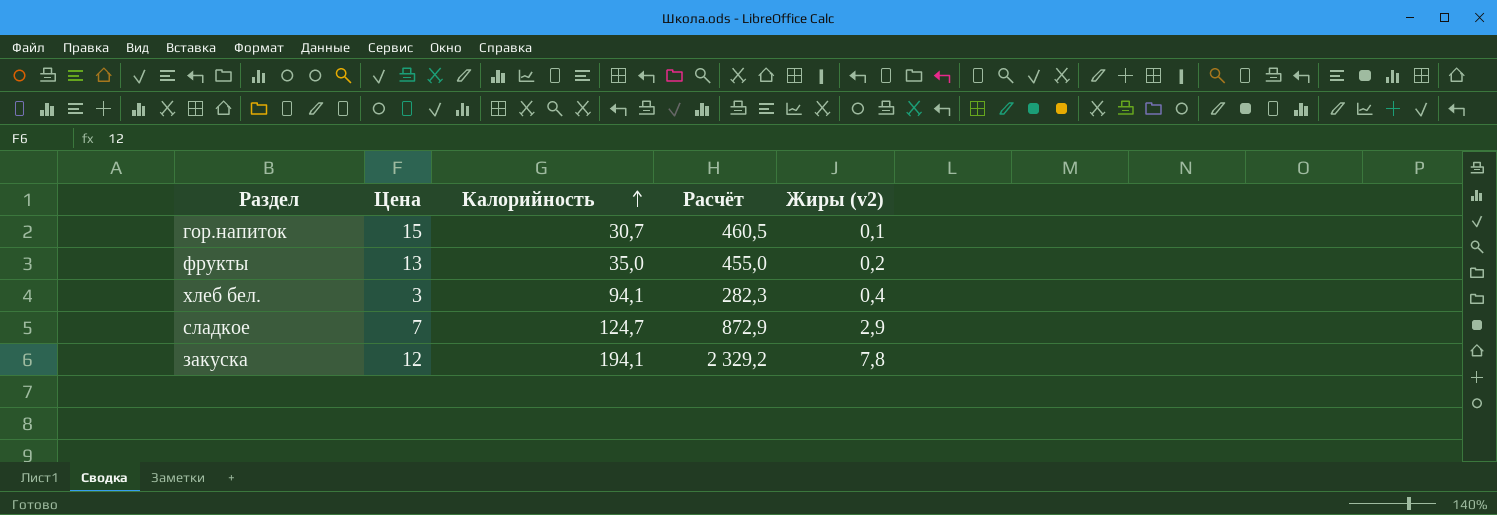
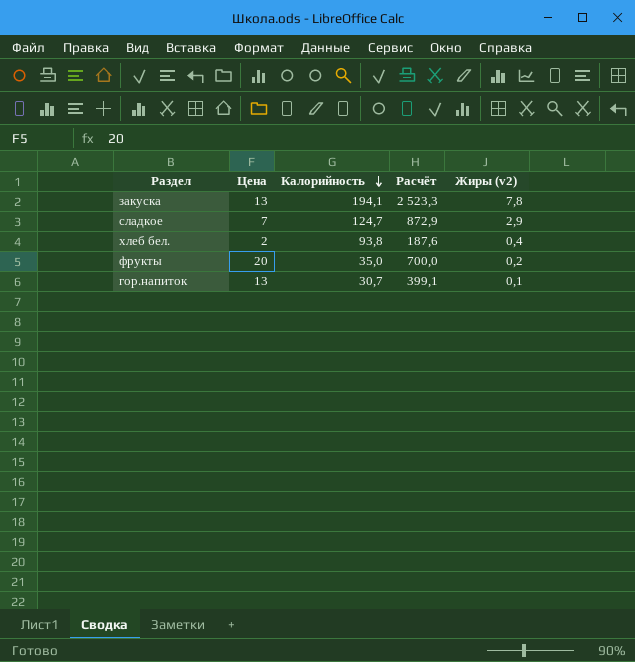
row order: Калорийность ascending -> Калорийность descending
закуска | Цена: 12 -> 13
закуска | Расчёт: 2 329,2 -> 2 523,3
хлеб бел. | Цена: 3 -> 2
хлеб бел. | Калорийность: 94,1 -> 93,8
хлеб бел. | Расчёт: 282,3 -> 187,6
фрукты | Цена: 13 -> 20
фрукты | Расчёт: 455,0 -> 700,0
гор.напиток | Цена: 15 -> 13
гор.напиток | Расчёт: 460,5 -> 399,1

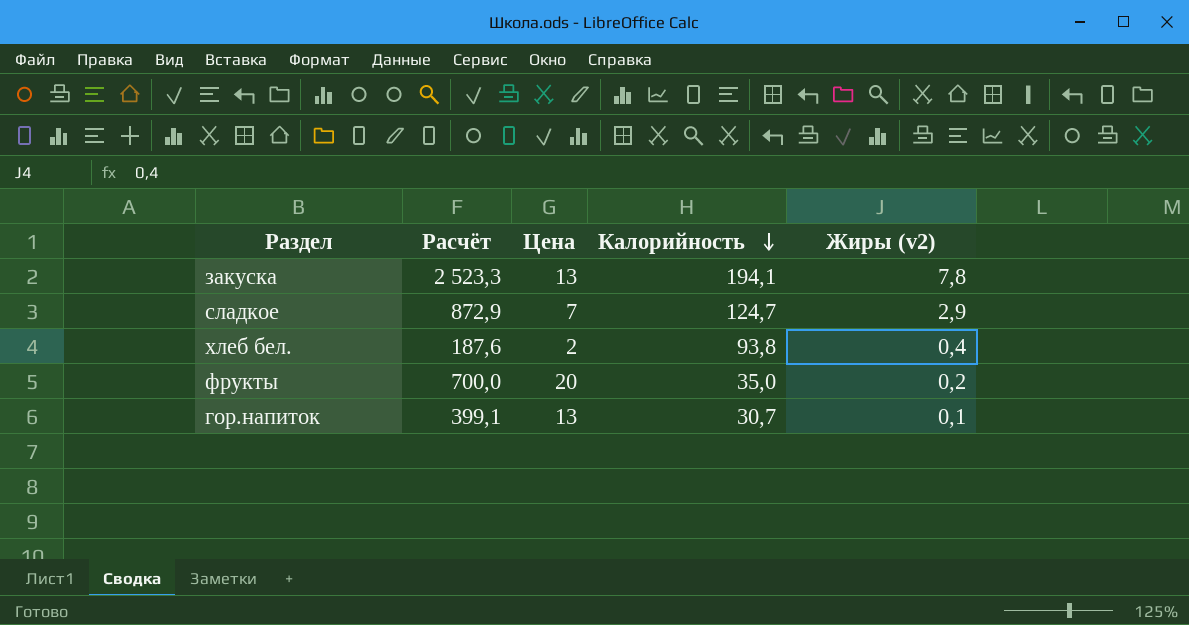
column Расчёт | position: 4 -> 2

